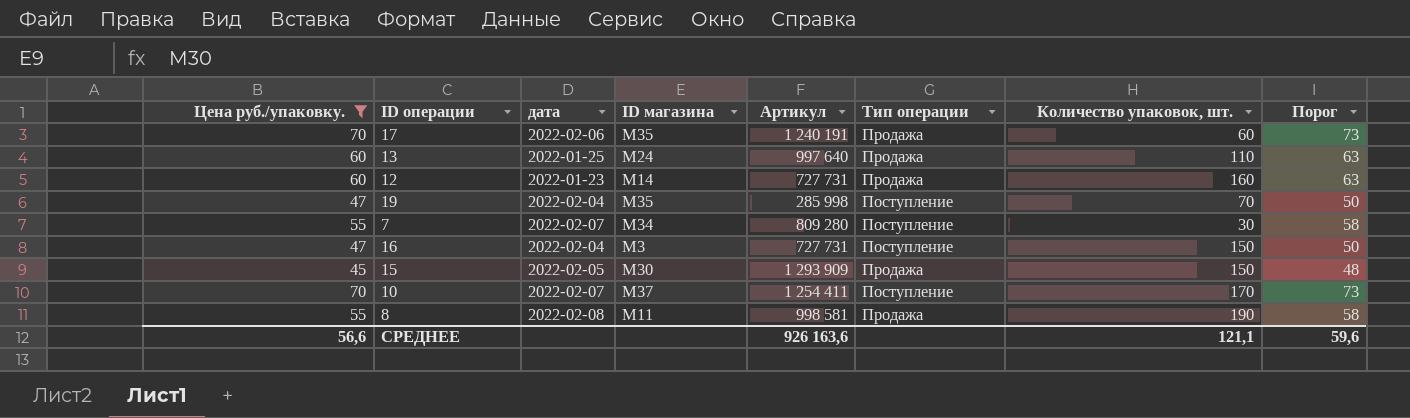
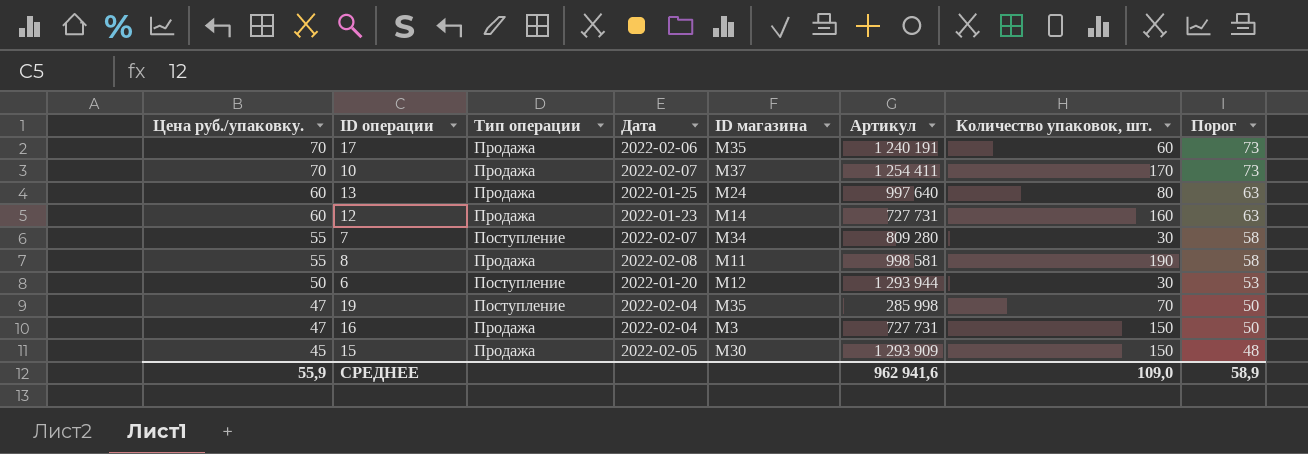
filter: Цена руб./упаковку. != 50 -> none
row order: none -> Цена руб./упаковку. descending
column Тип операции | position: 6 -> 3
column name: дата -> Дата
10 | Тип операции: Поступление -> Продажа
13 | Количество упаковок, шт.: 110 -> 80
16 | Тип операции: Поступление -> Продажа
СРЕДНЕЕ | Цена руб./упаковку.: 56,6 -> 55,9
СРЕДНЕЕ | Артикул: 926 163,6 -> 962 941,6
СРЕДНЕЕ | Количество упаковок, шт.: 121,1 -> 109,0
СРЕДНЕЕ | Порог: 59,6 -> 58,9

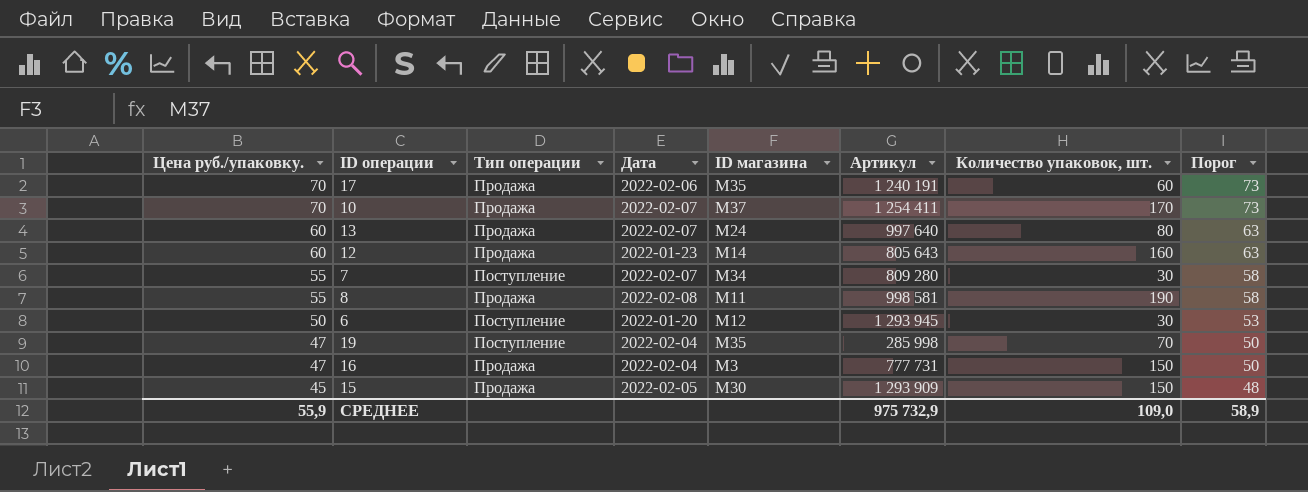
13 | Дата: 2022-01-25 -> 2022-02-07
12 | Артикул: 727 731 -> 805 643
6 | Артикул: 1 293 944 -> 1 293 945
16 | Артикул: 727 731 -> 777 731
СРЕДНЕЕ | Артикул: 962 941,6 -> 975 732,9

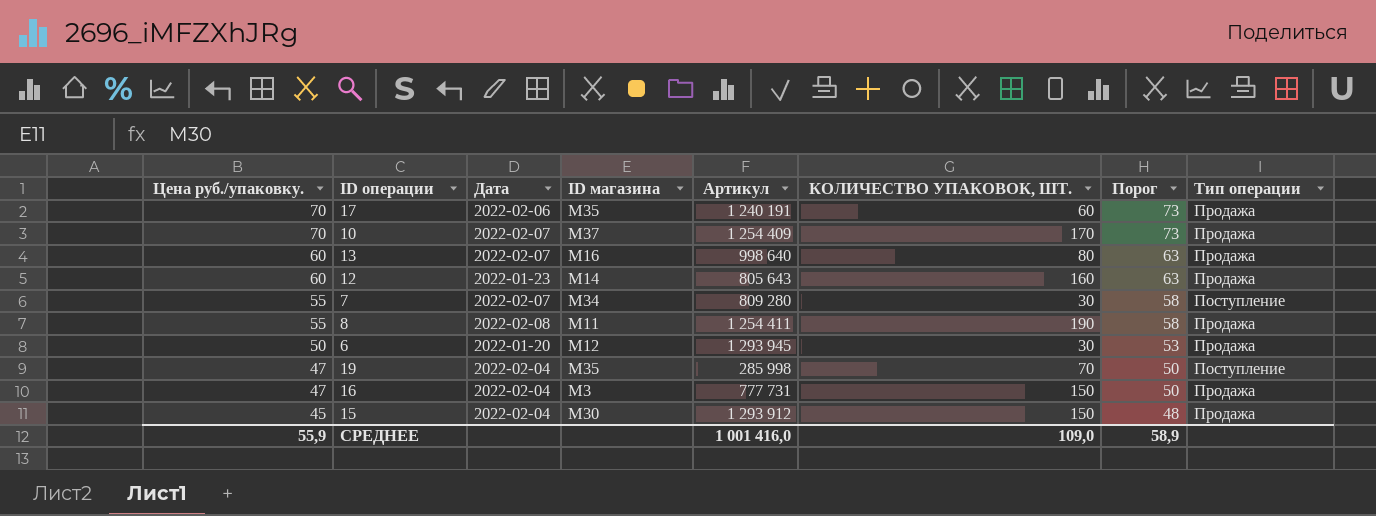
column name: Количество упаковок, шт. -> КОЛИЧЕСТВО УПАКОВОК, ШТ.
column Тип операции | position: 3 -> 8
10 | Артикул: 1 254 411 -> 1 254 409
13 | ID магазина: M24 -> M16
13 | Артикул: 997 640 -> 998 640
8 | Артикул: 998 581 -> 1 254 411
6 | Тип операции: Поступление -> Продажа
15 | Дата: 2022-02-05 -> 2022-02-04
15 | Артикул: 1 293 909 -> 1 293 912
СРЕДНЕЕ | Артикул: 975 732,9 -> 1 001 416,0

